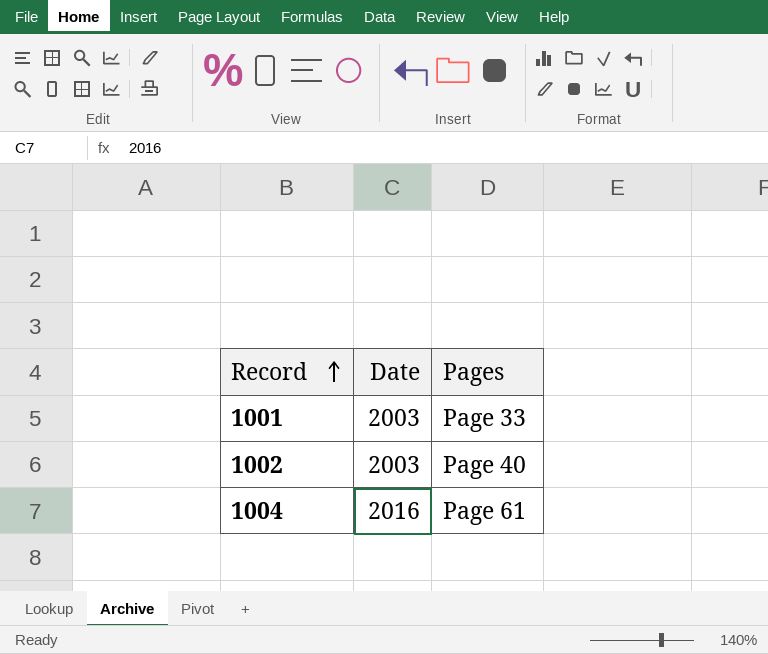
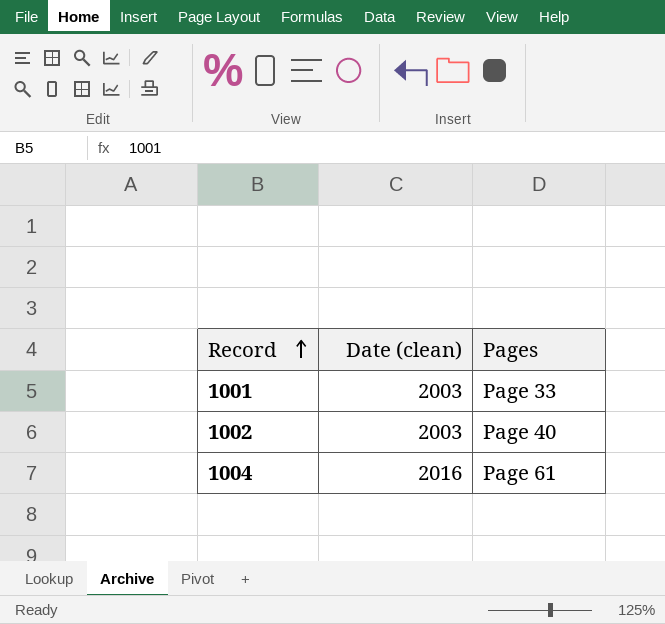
column name: Date -> Date (clean)

